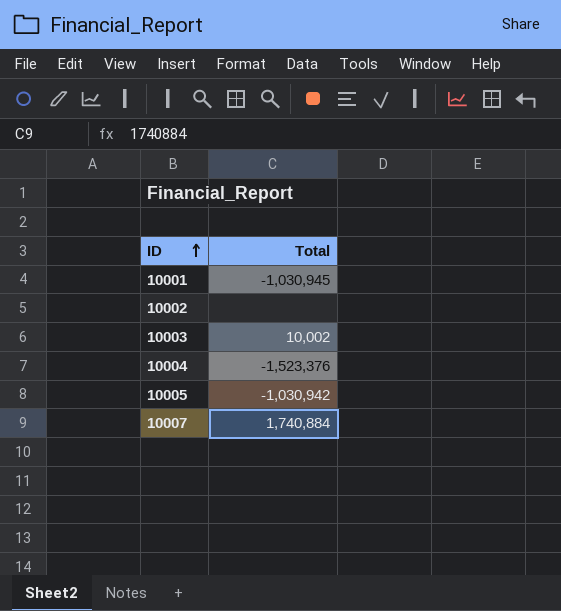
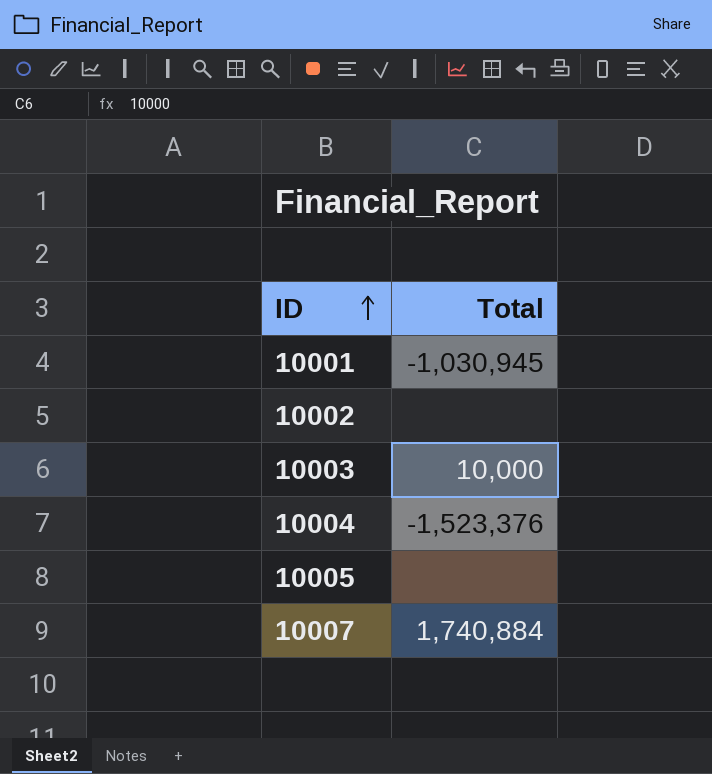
10003 | Total: 10,002 -> 10,000
10005 | Total: -1,030,942 -> none

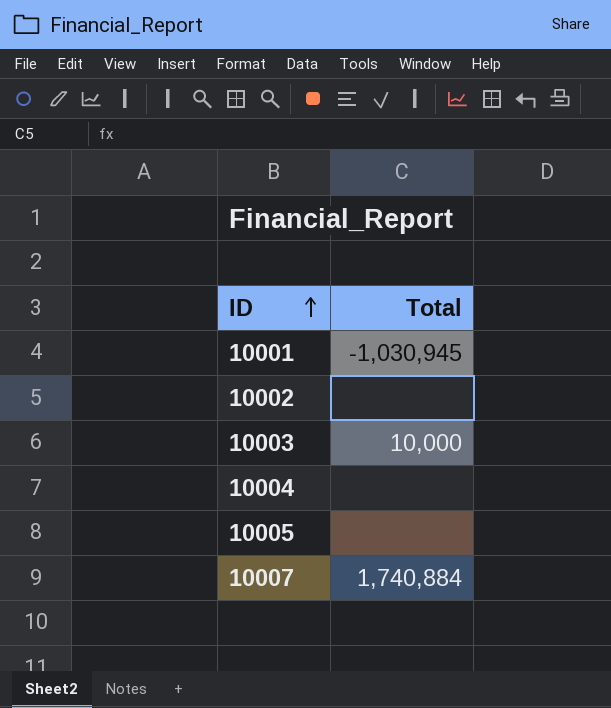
10004 | Total: -1,523,376 -> none

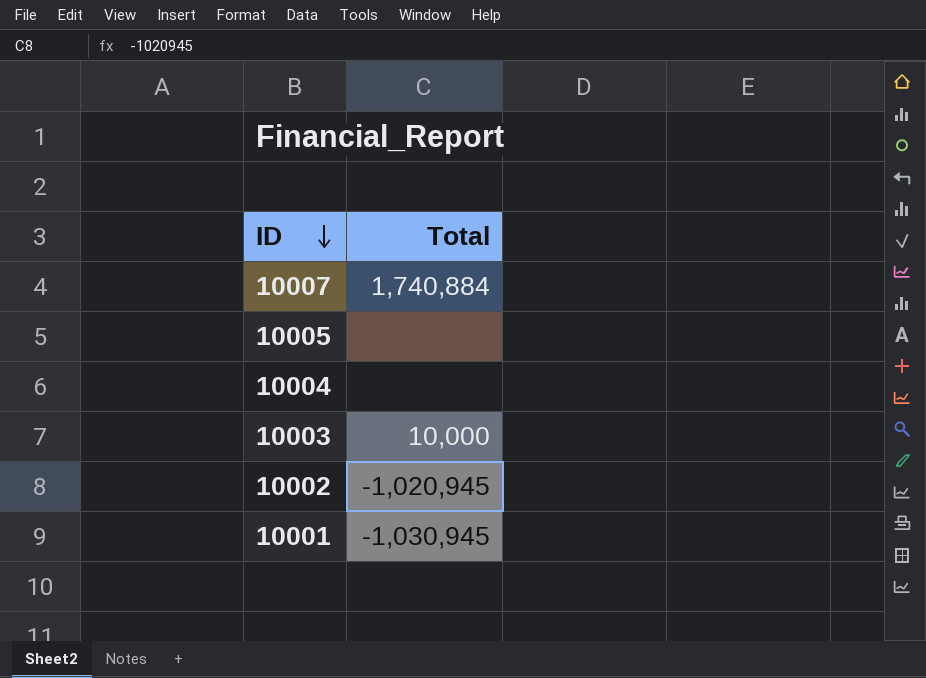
row order: ID ascending -> ID descending
10002 | Total: none -> -1,020,945

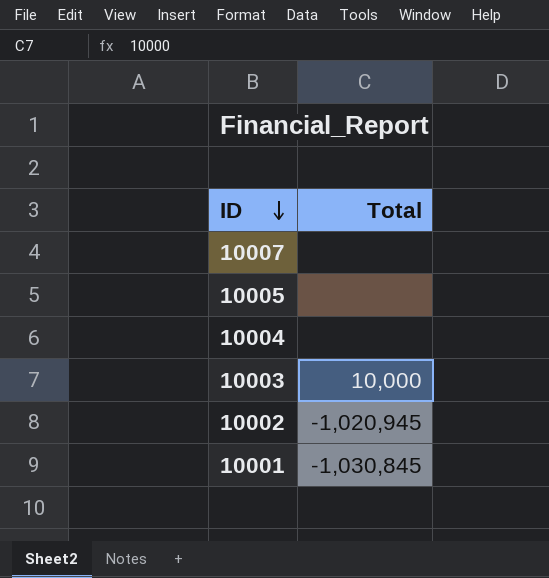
10007 | Total: 1,740,884 -> none
10001 | Total: -1,030,945 -> -1,030,845

